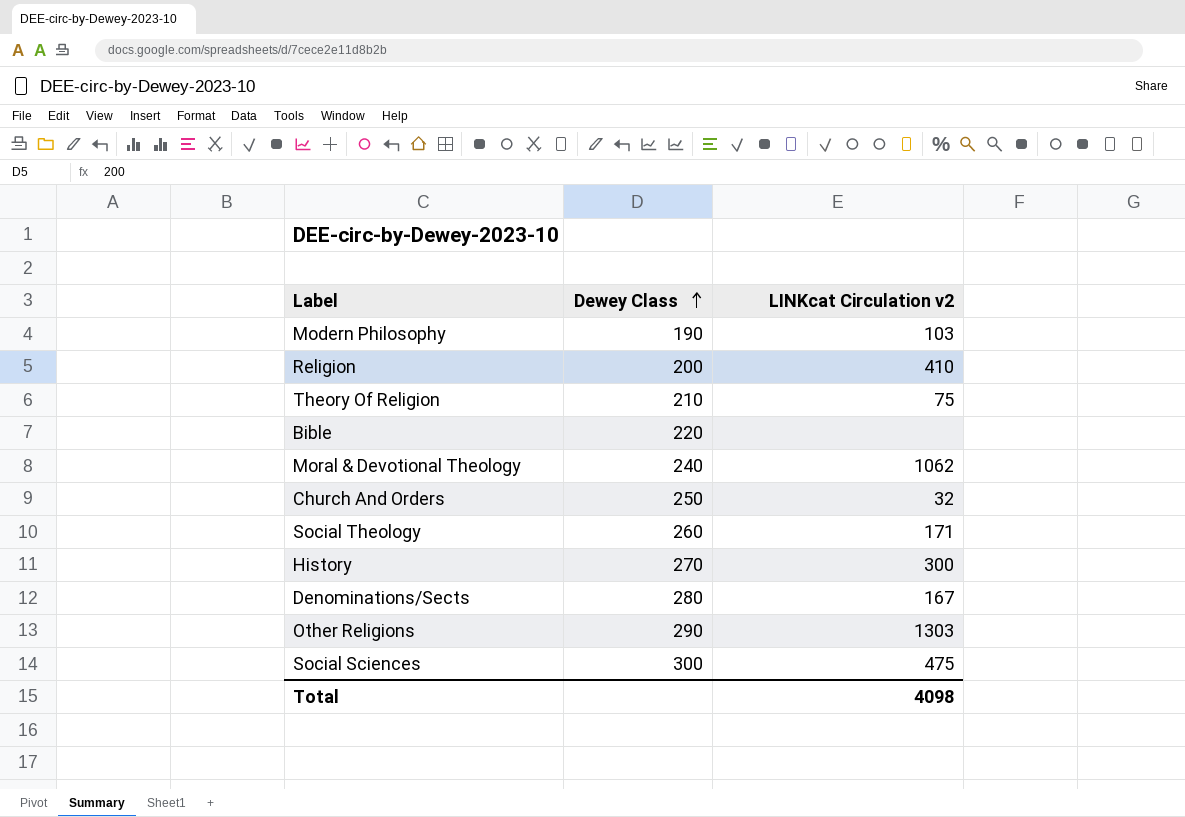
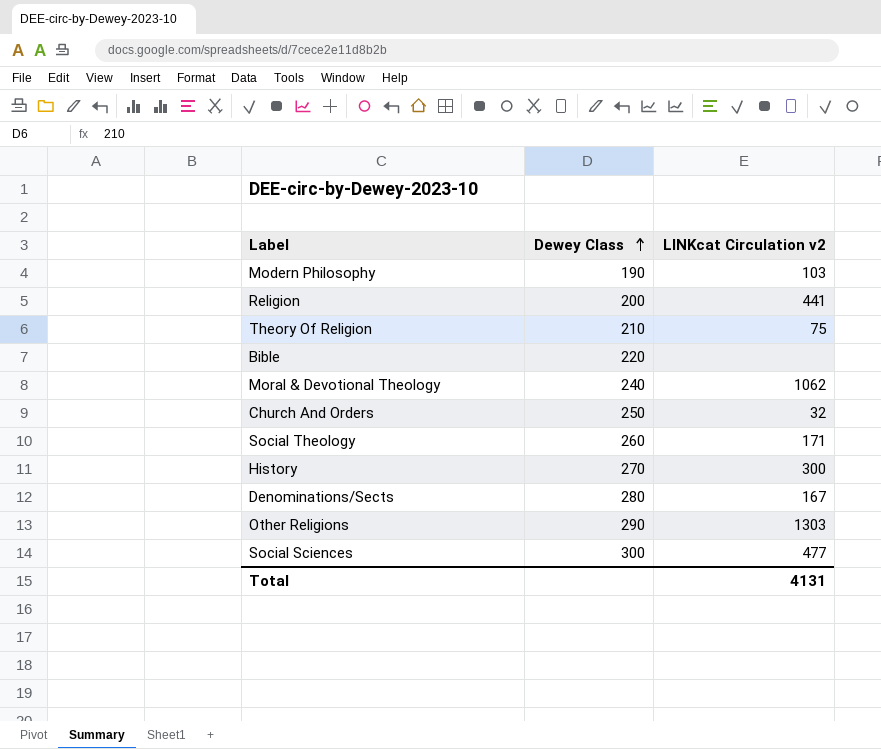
Religion | LINKcat Circulation v2: 410 -> 441
Social Sciences | LINKcat Circulation v2: 475 -> 477
Total | LINKcat Circulation v2: 4098 -> 4131

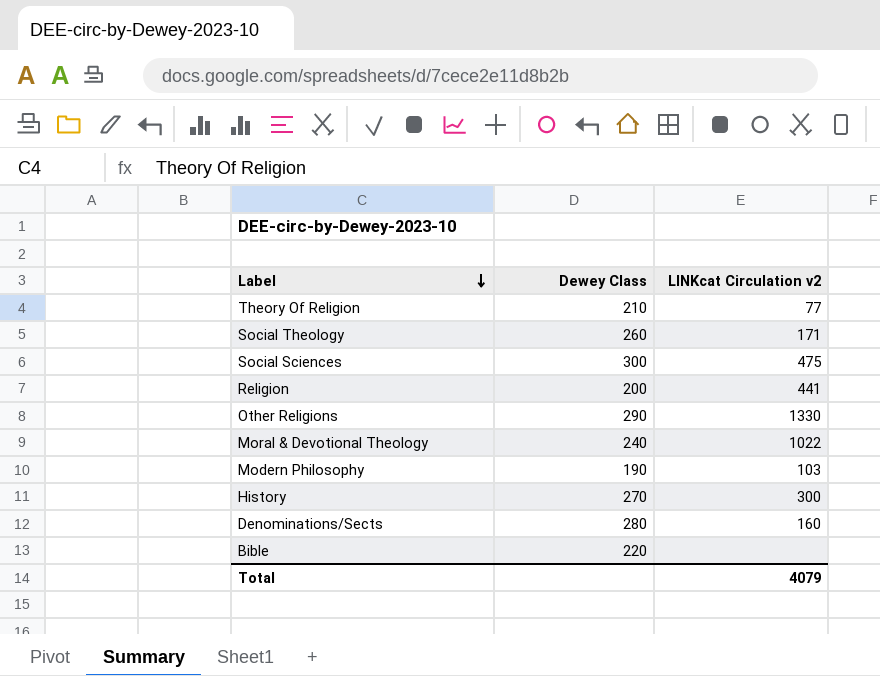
row order: Dewey Class ascending -> Label descending
row Church And Orders: 250 | 32 -> none
Theory Of Religion | LINKcat Circulation v2: 75 -> 77
Social Sciences | LINKcat Circulation v2: 477 -> 475
Other Religions | LINKcat Circulation v2: 1303 -> 1330
Moral & Devotional Theology | LINKcat Circulation v2: 1062 -> 1022
Denominations/Sects | LINKcat Circulation v2: 167 -> 160
Total | LINKcat Circulation v2: 4131 -> 4079

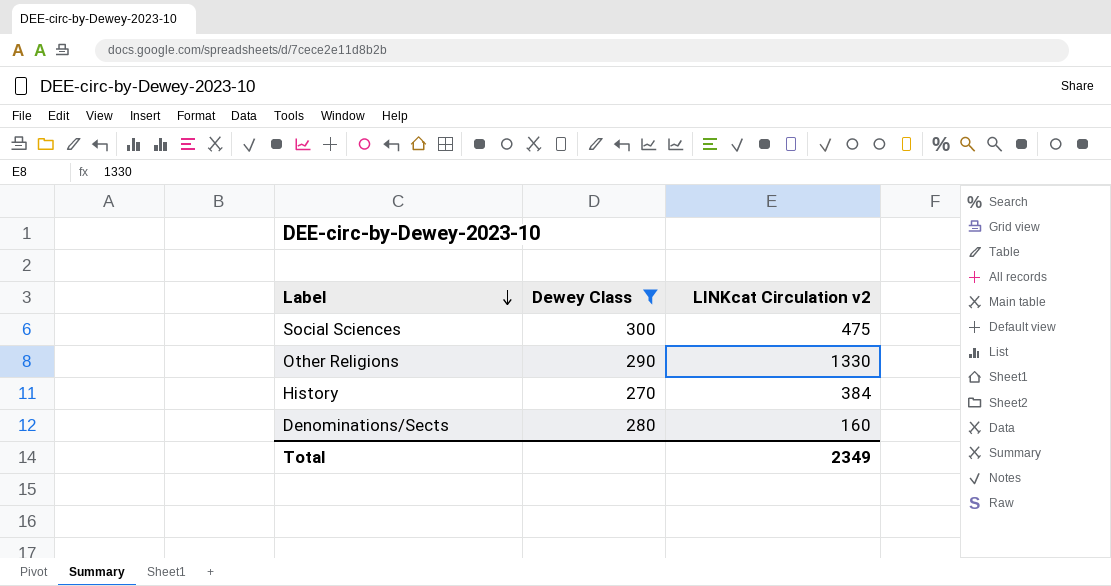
filter: none -> Dewey Class >= 270
History | LINKcat Circulation v2: 300 -> 384
Total | LINKcat Circulation v2: 4079 -> 2349

